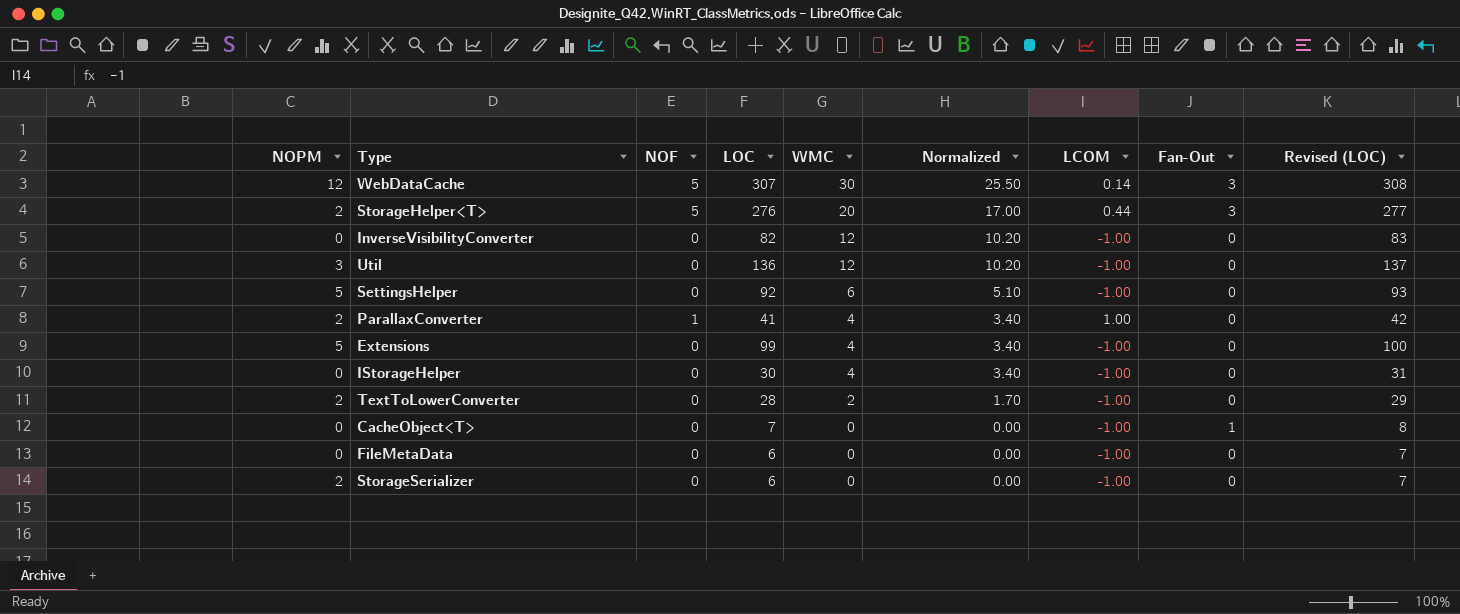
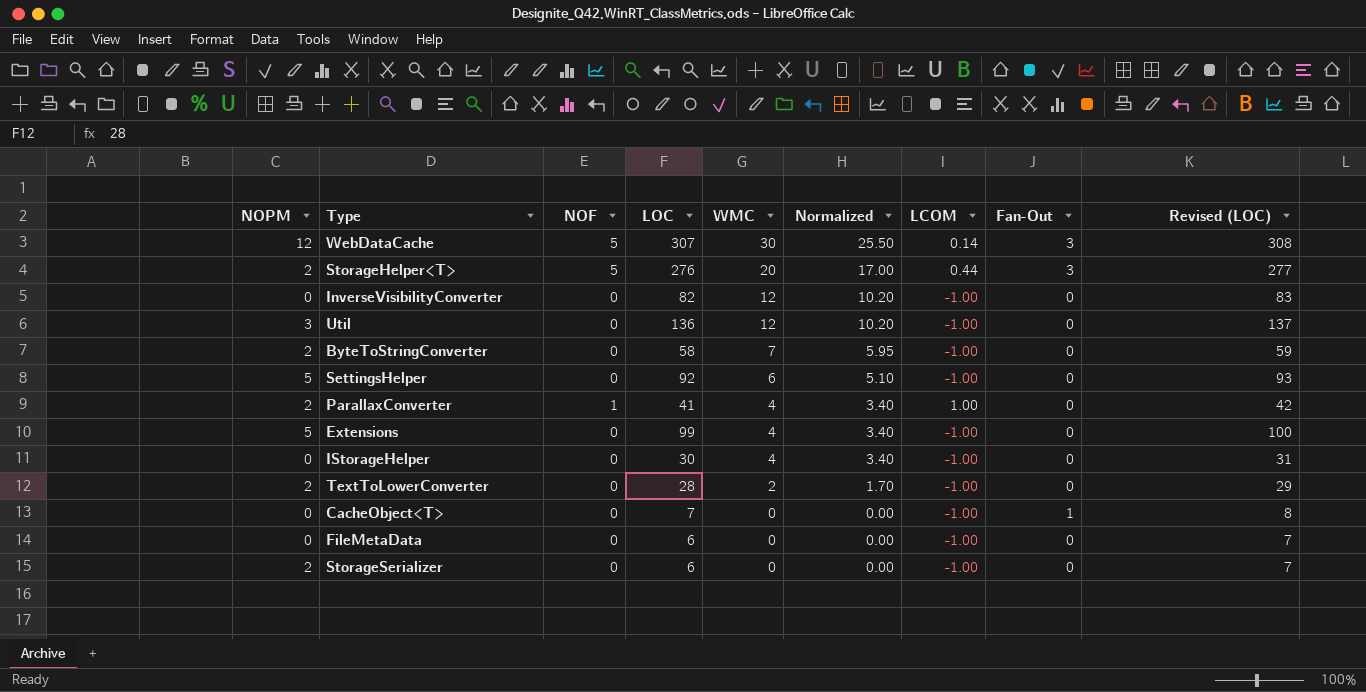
row ByteToStringConverter: none -> 2 | 0 | 58 | 7 | 5.95 | -1.00 | 0 | 59

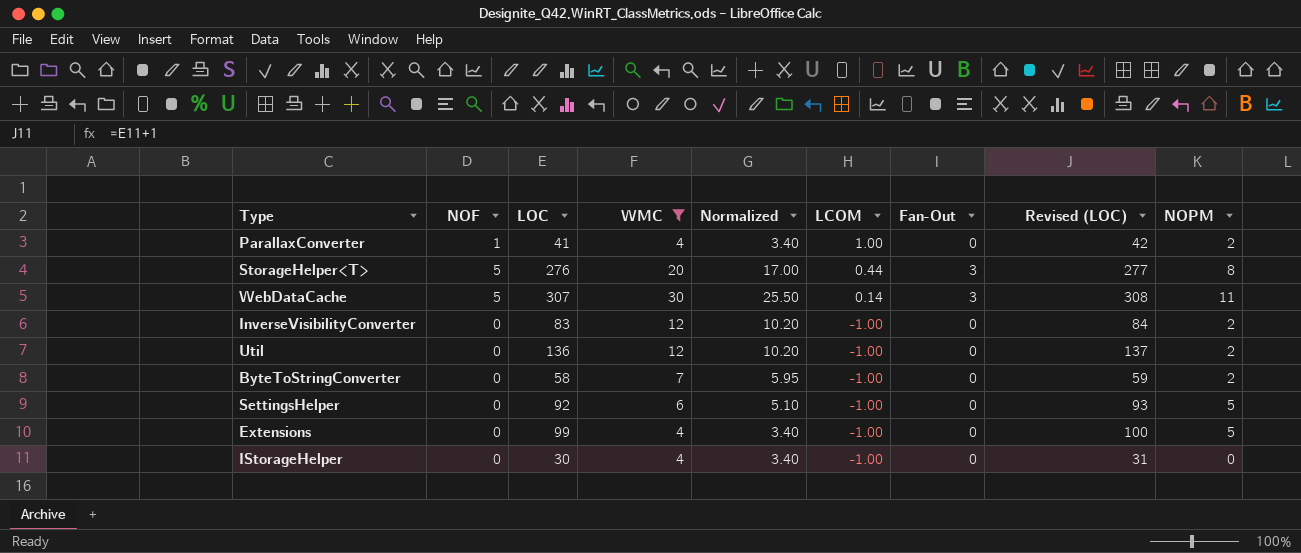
filter: none -> WMC >= 4
row order: WMC descending -> LCOM descending
column NOPM | position: 1 -> 9
StorageHelper<T> | NOPM: 2 -> 8
WebDataCache | NOPM: 12 -> 11
InverseVisibilityConverter | LOC: 82 -> 83
InverseVisibilityConverter | Revised (LOC): 83 -> 84
InverseVisibilityConverter | NOPM: 0 -> 2
Util | NOPM: 3 -> 2

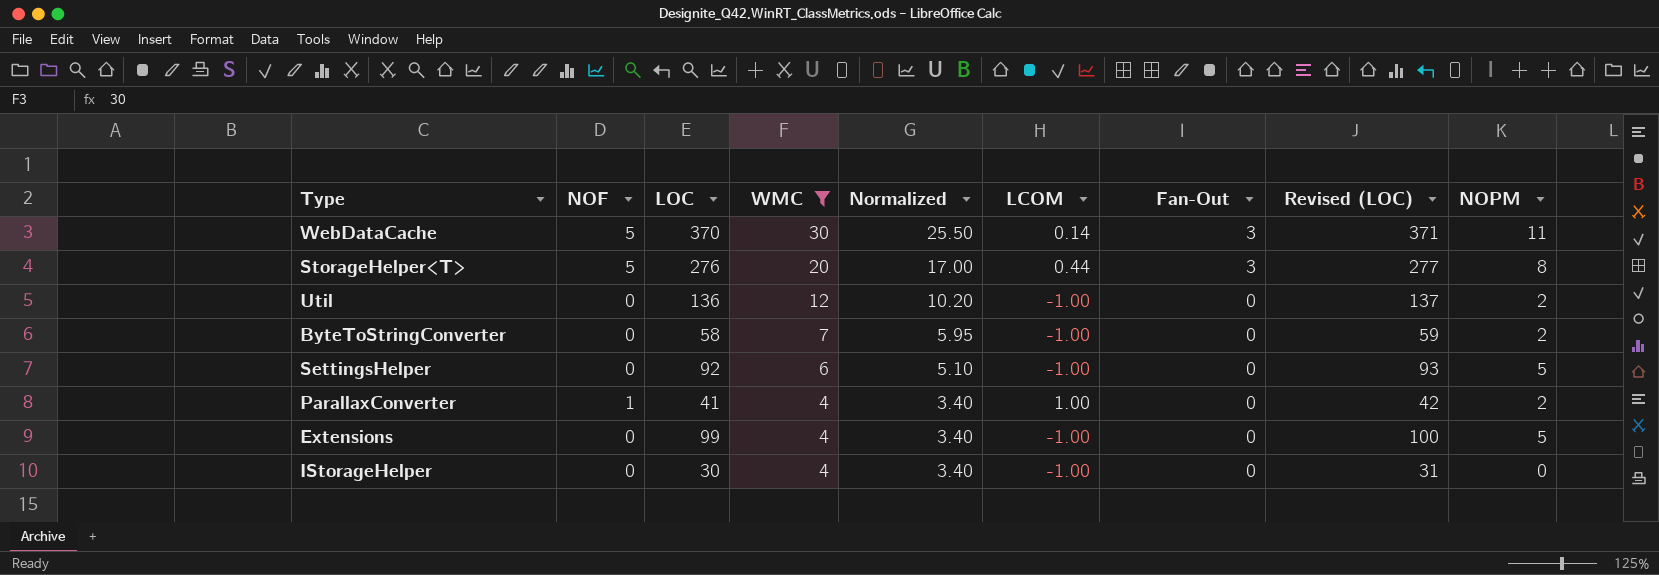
row order: LCOM descending -> WMC descending
row InverseVisibilityConverter: 0 | 83 | 12 | 10.20 | -1.00 | 0 | 84 | 2 -> none
WebDataCache | LOC: 307 -> 370
WebDataCache | Revised (LOC): 308 -> 371

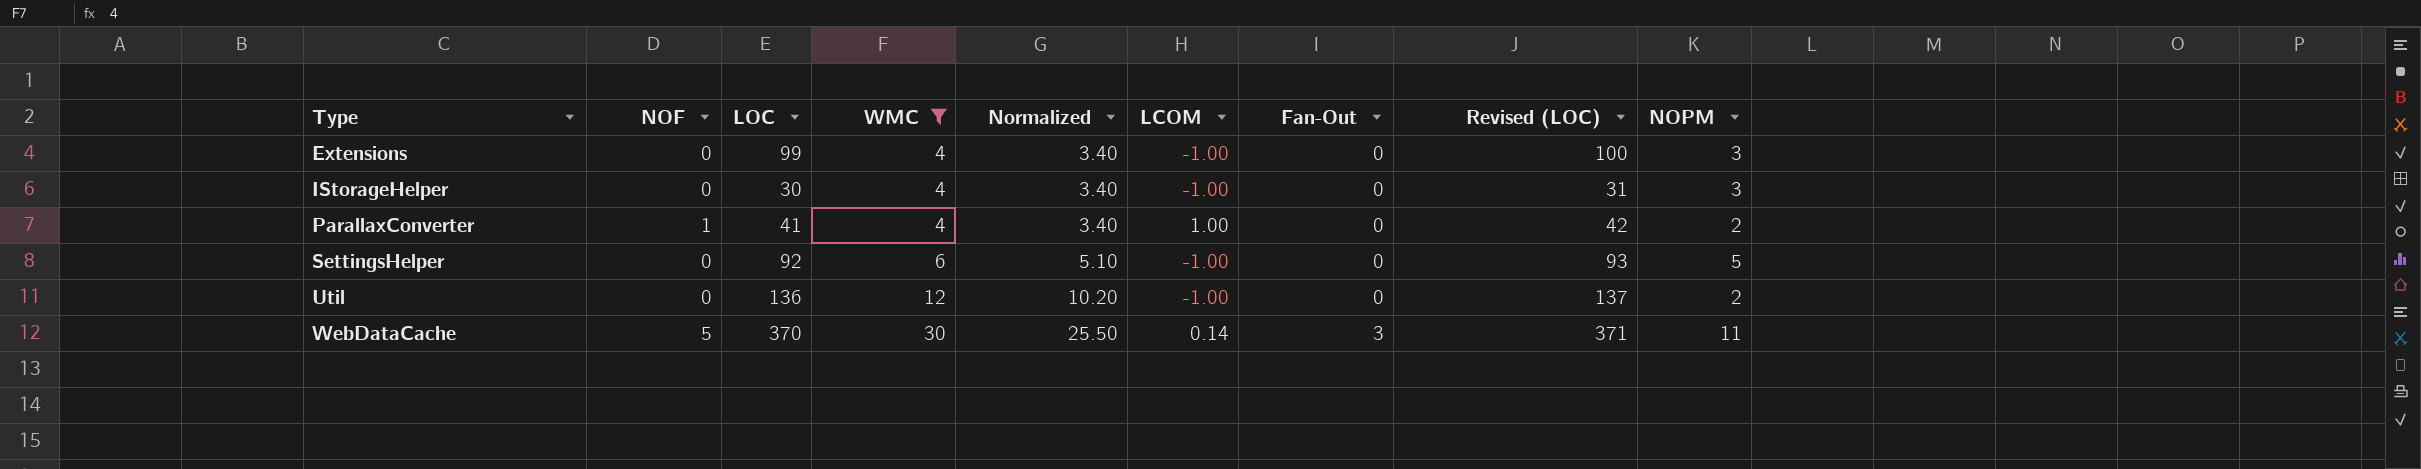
row order: WMC descending -> Type ascending
row StorageHelper<T>: 5 | 276 | 20 | 17.00 | 0.44 | 3 | 277 | 8 -> none
row ByteToStringConverter: 0 | 58 | 7 | 5.95 | -1.00 | 0 | 59 | 2 -> none
Extensions | NOPM: 5 -> 3
IStorageHelper | NOPM: 0 -> 3

